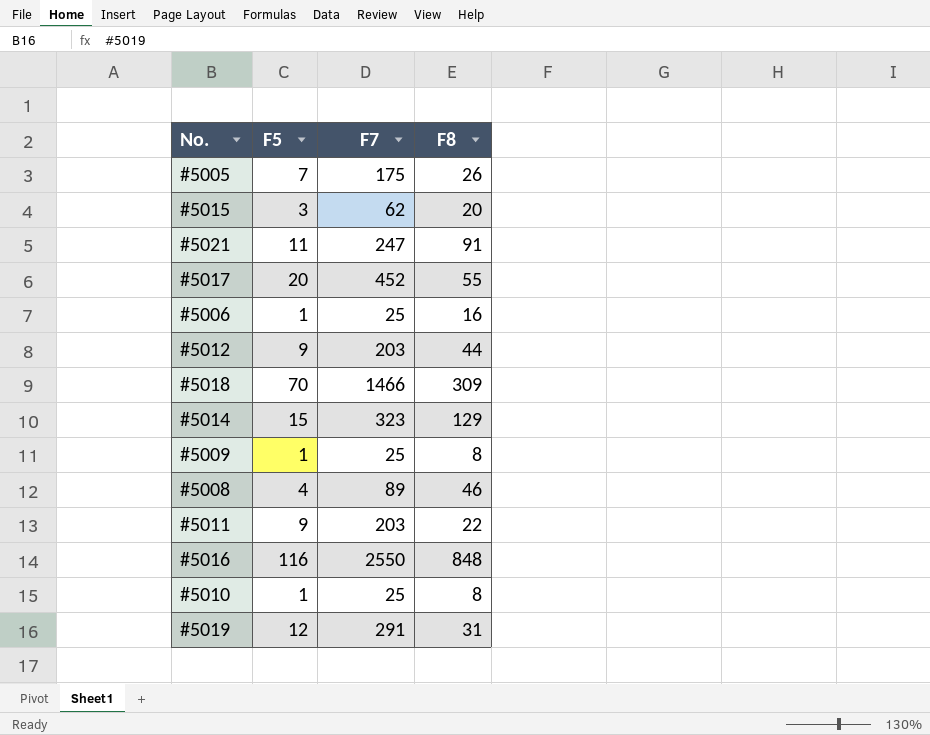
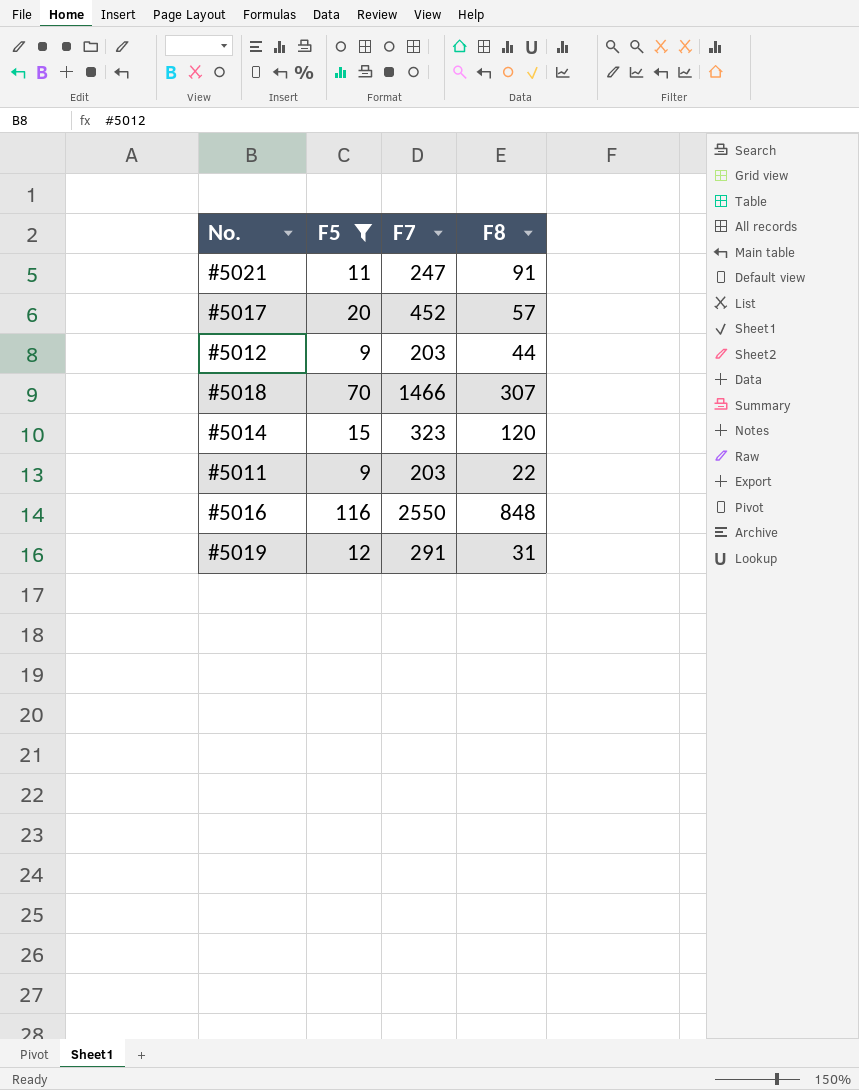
filter: none -> F5 >= 9
#5017 | F8: 55 -> 57
#5018 | F8: 309 -> 307
#5014 | F8: 129 -> 120

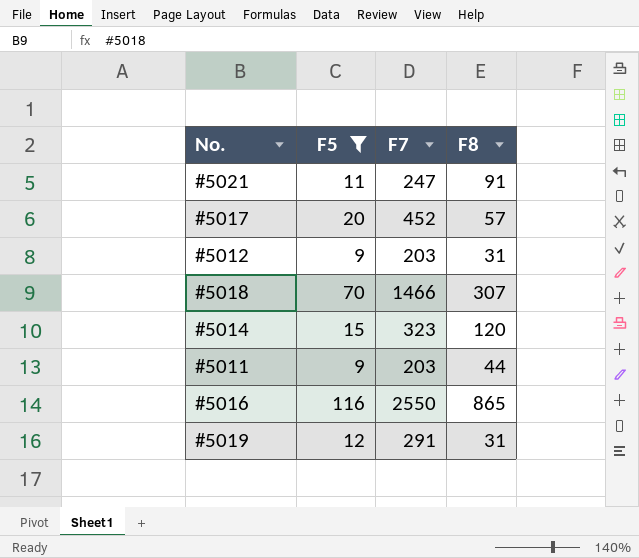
#5012 | F8: 44 -> 31
#5011 | F8: 22 -> 44
#5016 | F8: 848 -> 865

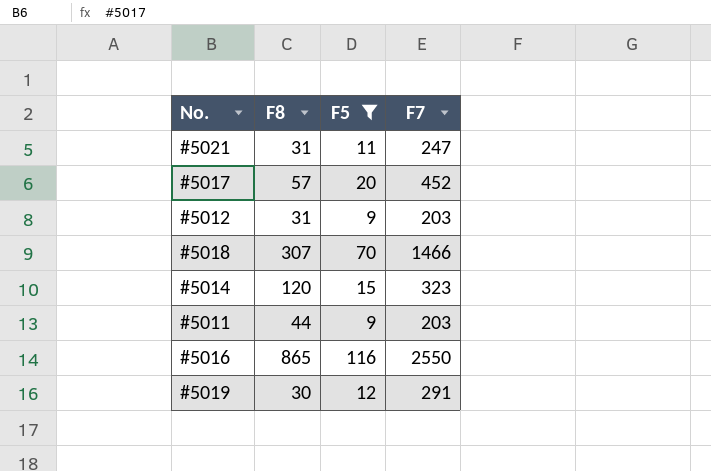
column F8 | position: 4 -> 2
#5021 | F8: 91 -> 31
#5019 | F8: 31 -> 30

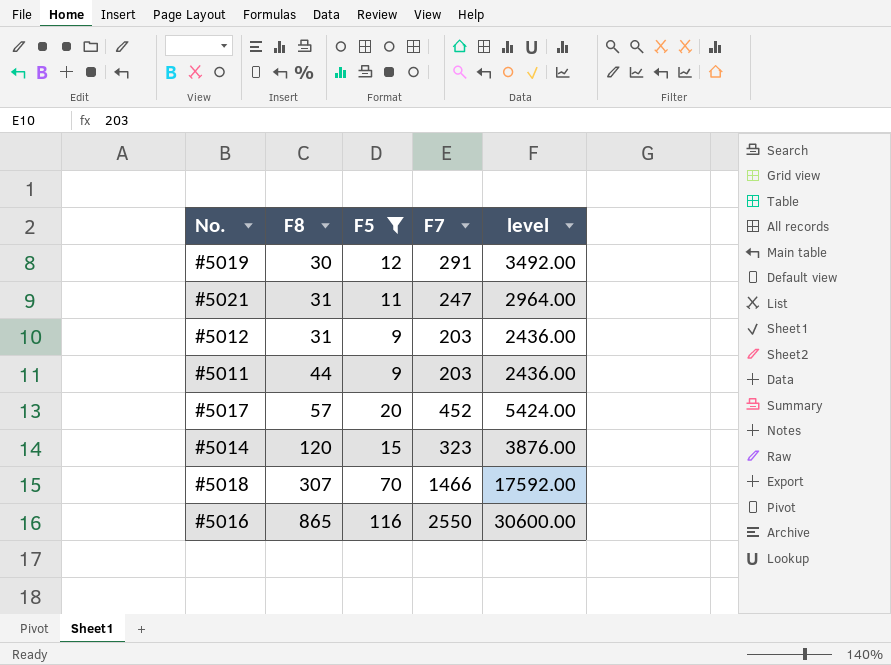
row order: none -> F8 ascending
column level | formula: none -> [F7] * 12

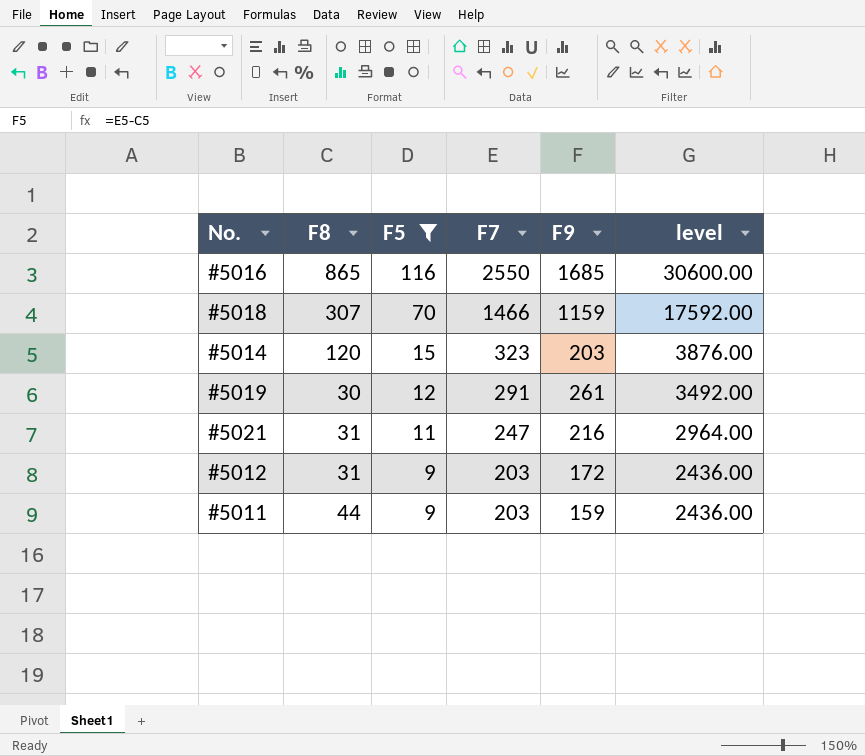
row order: F8 ascending -> F5 descending
column F9 | formula: none -> [F7] - [F8]
row #5017: 57 | 20 | 452 | 5424.00 -> none

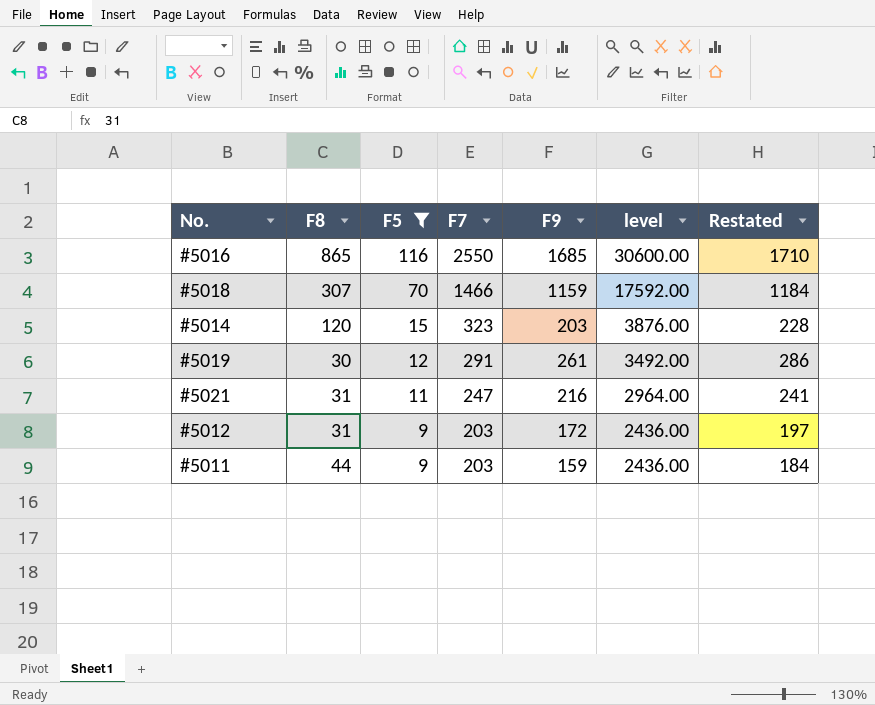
column Restated | formula: none -> [F9] + 25

